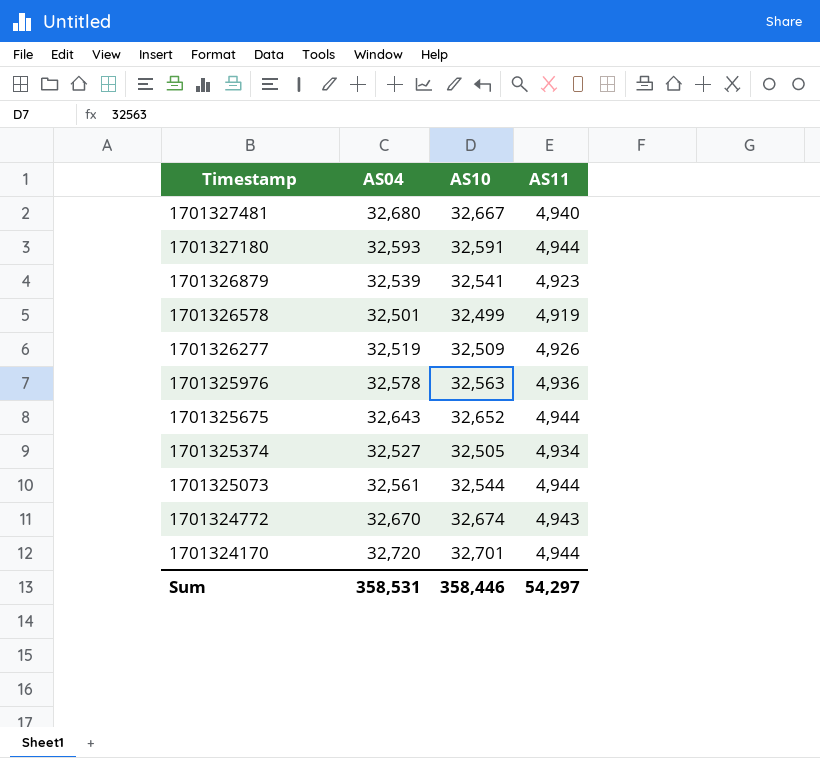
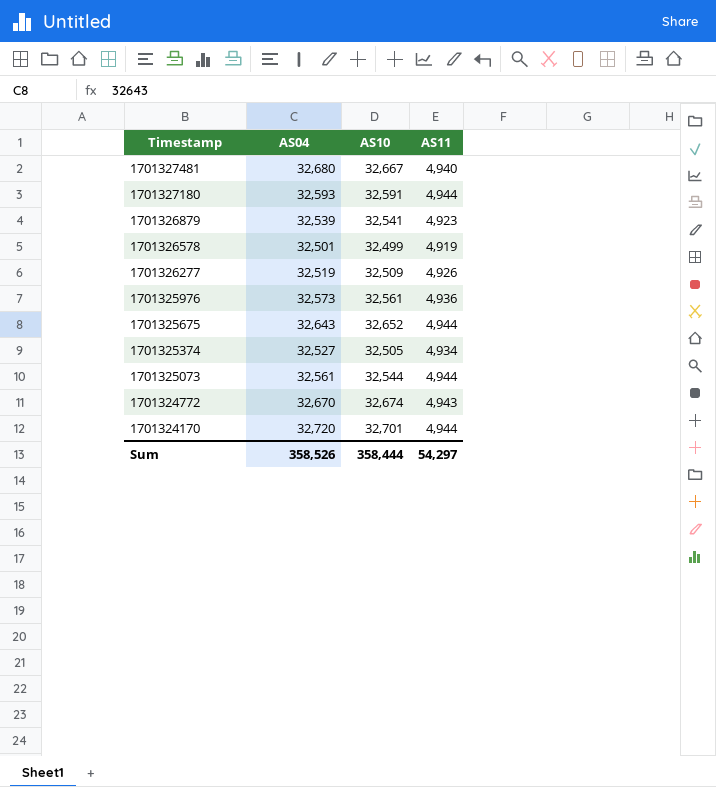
1701325976 | AS04: 32,578 -> 32,573
1701325976 | AS10: 32,563 -> 32,561
Sum | AS04: 358,531 -> 358,526
Sum | AS10: 358,446 -> 358,444

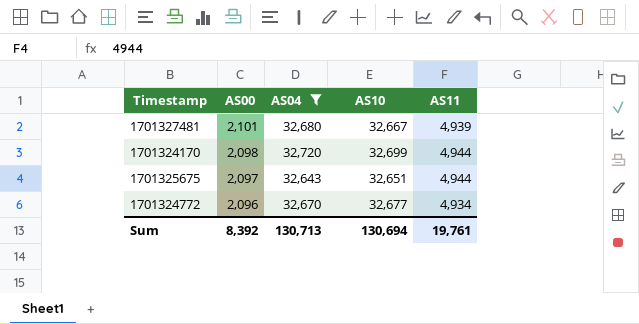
filter: none -> AS04 >= 32,643
row order: Timestamp descending -> AS00 descending
column AS00 | position: none -> 2
1701327481 | AS11: 4,940 -> 4,939
1701324170 | AS10: 32,701 -> 32,699
1701325675 | AS10: 32,652 -> 32,651
1701324772 | AS10: 32,674 -> 32,677
1701324772 | AS11: 4,943 -> 4,934
Sum | AS04: 358,526 -> 130,713
Sum | AS10: 358,444 -> 130,694
Sum | AS11: 54,297 -> 19,761

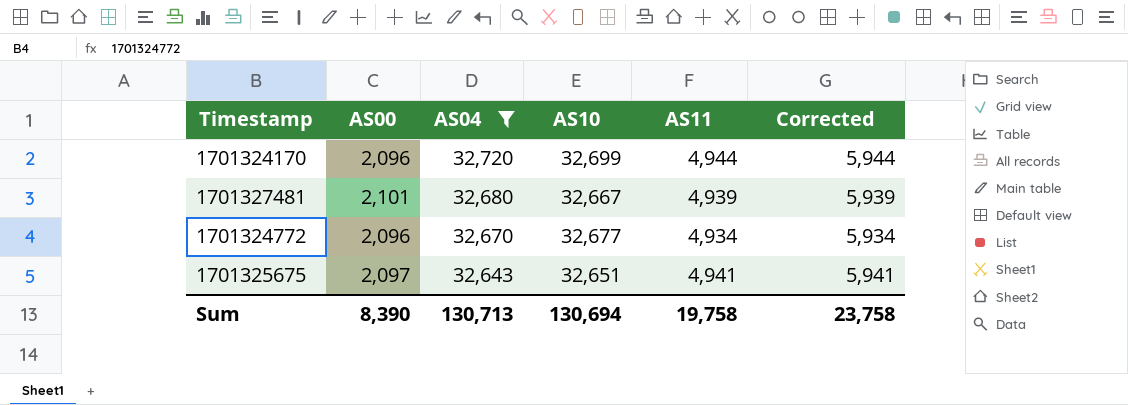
row order: AS00 descending -> AS04 descending
column Corrected | formula: none -> [AS11] + 1000
1701324170 | AS00: 2,098 -> 2,096
1701325675 | AS11: 4,944 -> 4,941
Sum | AS00: 8,392 -> 8,390
Sum | AS11: 19,761 -> 19,758

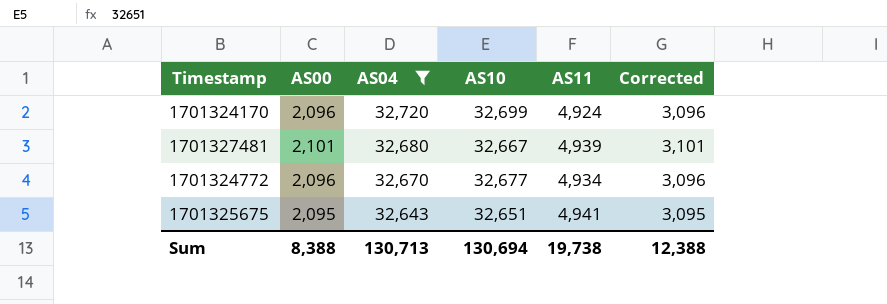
column Corrected | formula: [AS11] + 1000 -> [AS00] + 1000
1701324170 | AS11: 4,944 -> 4,924
1701325675 | AS00: 2,097 -> 2,095
Sum | AS00: 8,390 -> 8,388
Sum | AS11: 19,758 -> 19,738
Sum | Corrected: 23,758 -> 12,388

